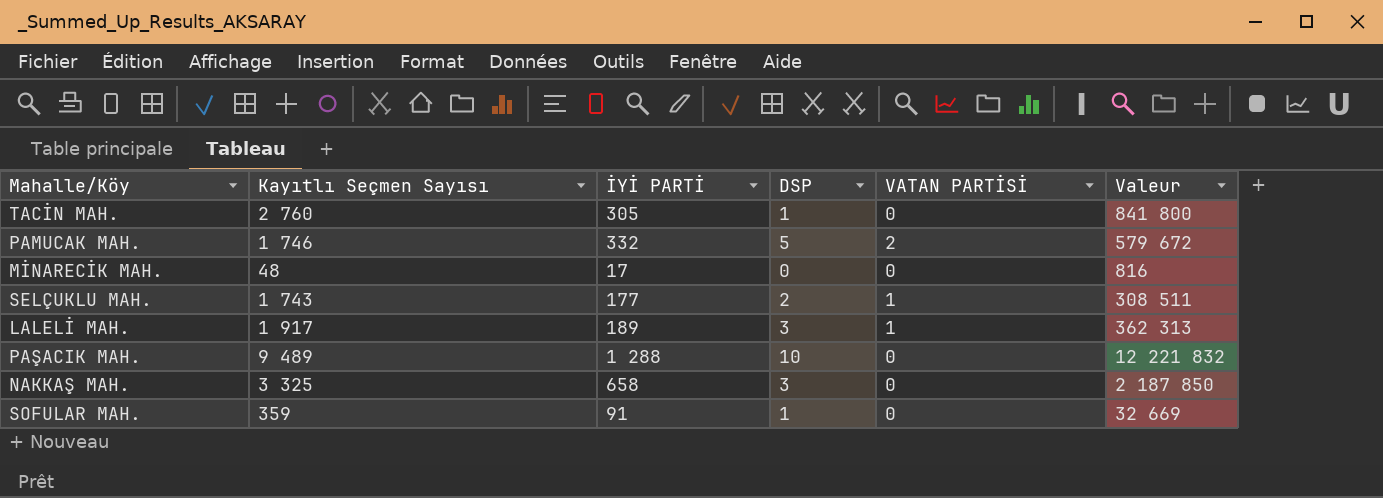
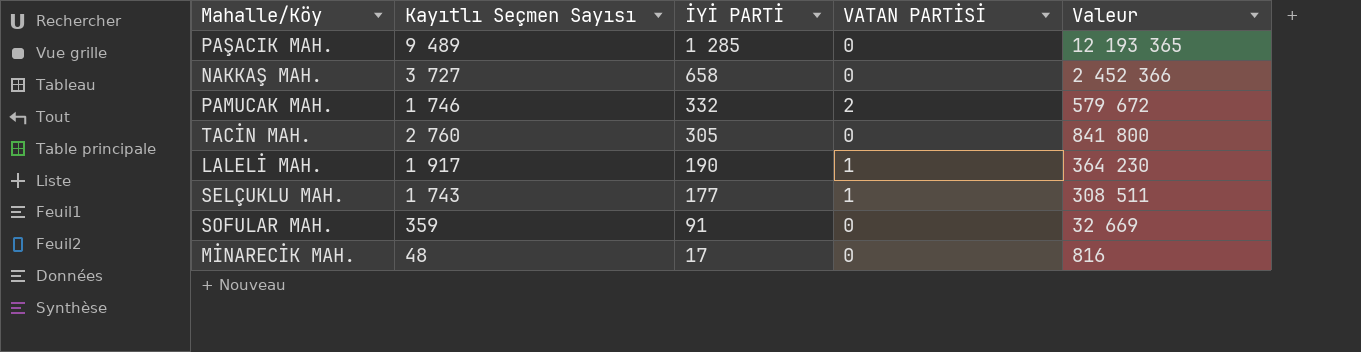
row order: none -> İYİ PARTİ descending
column DSP | position: 4 -> none
PAŞACIK MAH. | İYİ PARTİ: 1 288 -> 1 285
PAŞACIK MAH. | Valeur: 12 221 832 -> 12 193 365
NAKKAŞ MAH. | Kayıtlı Seçmen Sayısı: 3 325 -> 3 727
NAKKAŞ MAH. | Valeur: 2 187 850 -> 2 452 366
LALELİ MAH. | İYİ PARTİ: 189 -> 190
LALELİ MAH. | Valeur: 362 313 -> 364 230

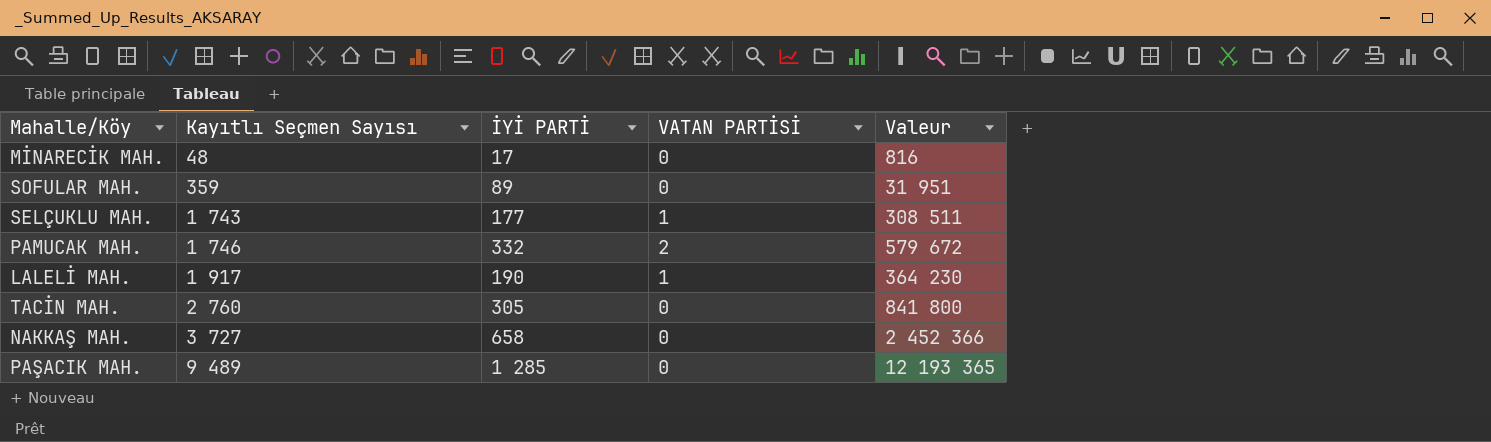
row order: İYİ PARTİ descending -> Kayıtlı Seçmen Sayısı ascending
SOFULAR MAH. | İYİ PARTİ: 91 -> 89
SOFULAR MAH. | Valeur: 32 669 -> 31 951

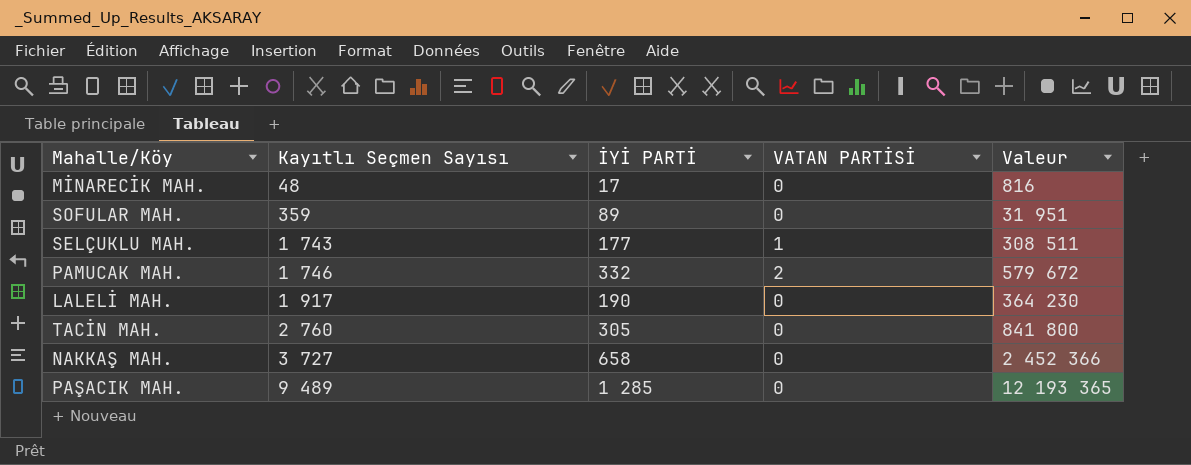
LALELİ MAH. | VATAN PARTİSİ: 1 -> 0

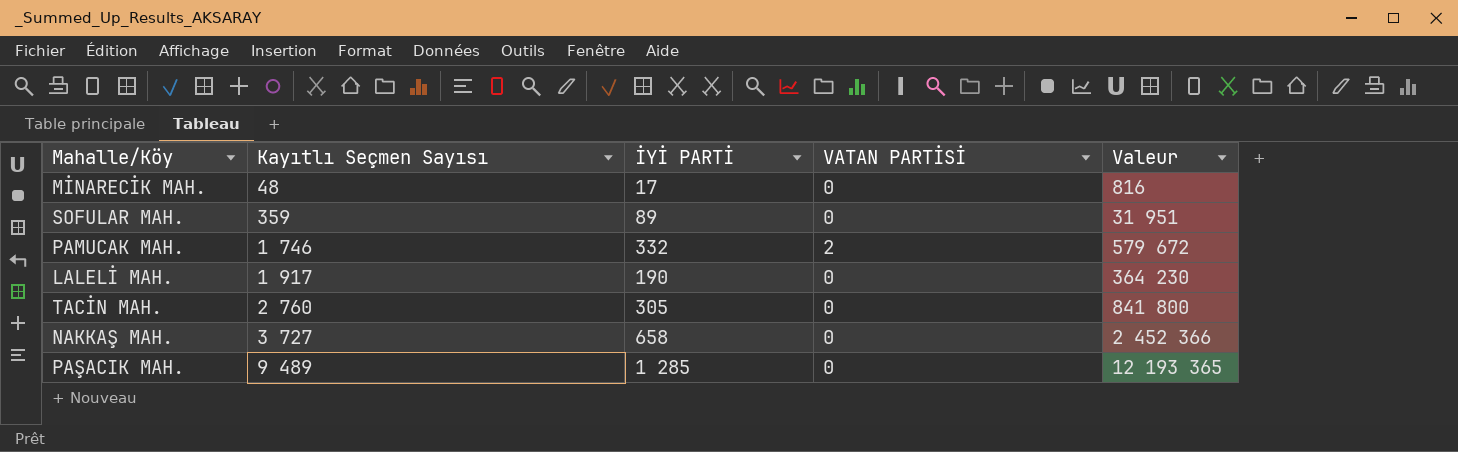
row SELÇUKLU MAH.: 1 743 | 177 | 1 | 308 511 -> none

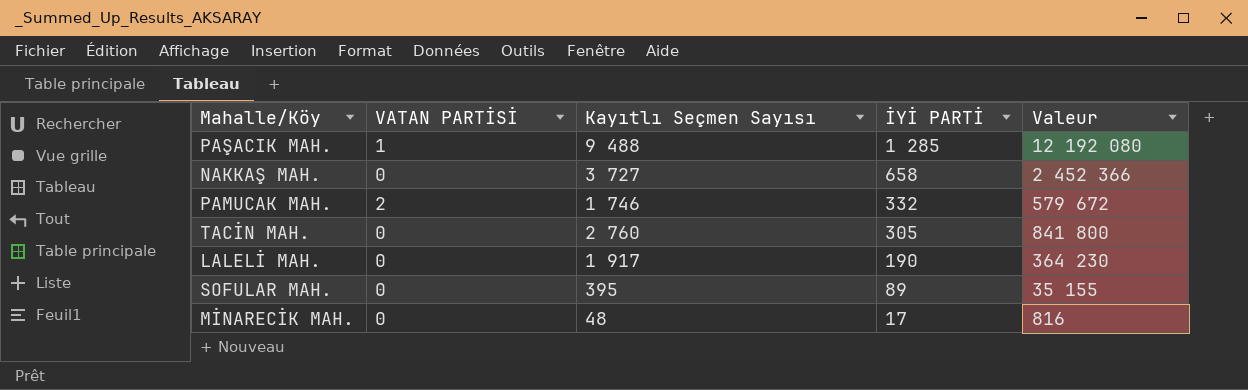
row order: Kayıtlı Seçmen Sayısı ascending -> İYİ PARTİ descending
column VATAN PARTİSİ | position: 4 -> 2
PAŞACIK MAH. | VATAN PARTİSİ: 0 -> 1
PAŞACIK MAH. | Kayıtlı Seçmen Sayısı: 9 489 -> 9 488
PAŞACIK MAH. | Valeur: 12 193 365 -> 12 192 080
SOFULAR MAH. | Kayıtlı Seçmen Sayısı: 359 -> 395
SOFULAR MAH. | Valeur: 31 951 -> 35 155

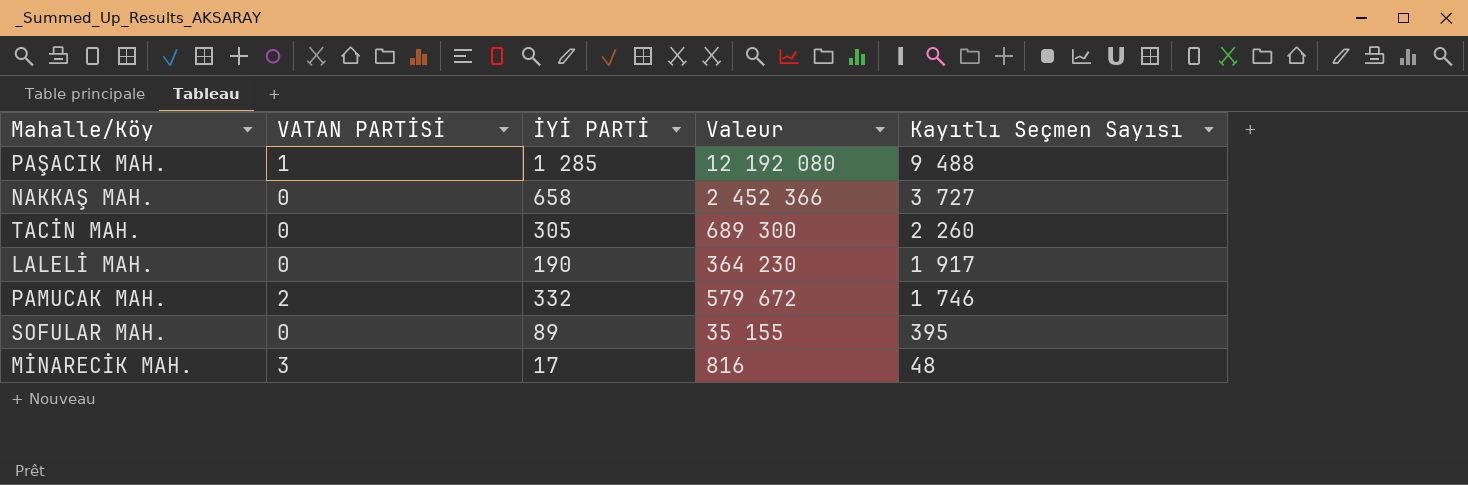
row order: İYİ PARTİ descending -> Kayıtlı Seçmen Sayısı descending
column Kayıtlı Seçmen Sayısı | position: 3 -> 5
TACİN MAH. | Valeur: 841 800 -> 689 300
TACİN MAH. | Kayıtlı Seçmen Sayısı: 2 760 -> 2 260
MİNARECİK MAH. | VATAN PARTİSİ: 0 -> 3

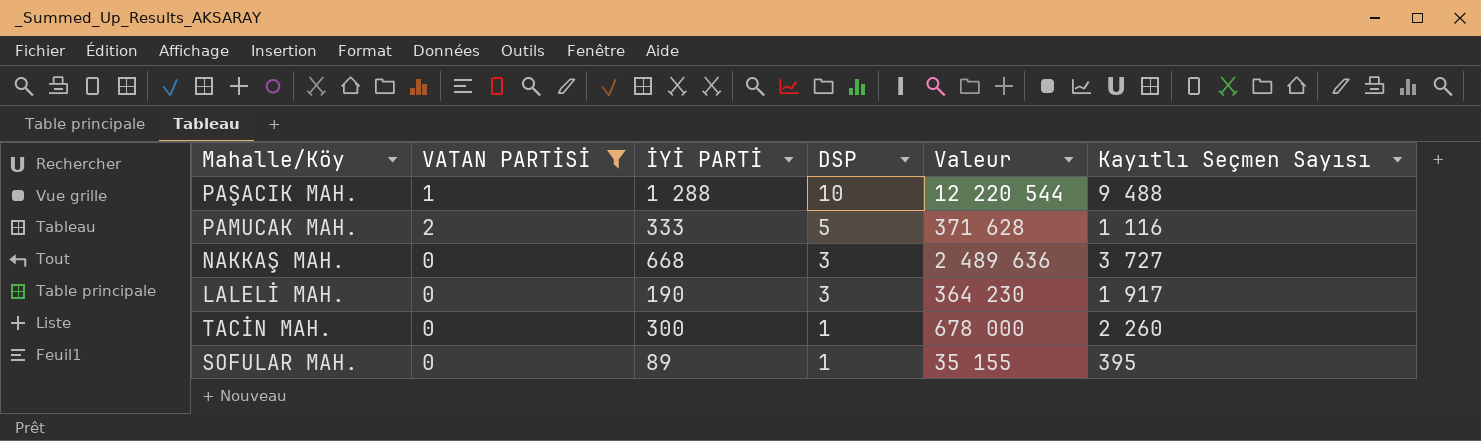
filter: none -> VATAN PARTİSİ != 3
row order: Kayıtlı Seçmen Sayısı descending -> DSP descending
column DSP | position: none -> 4
PAŞACIK MAH. | İYİ PARTİ: 1 285 -> 1 288
PAŞACIK MAH. | Valeur: 12 192 080 -> 12 220 544
PAMUCAK MAH. | İYİ PARTİ: 332 -> 333
PAMUCAK MAH. | Valeur: 579 672 -> 371 628
PAMUCAK MAH. | Kayıtlı Seçmen Sayısı: 1 746 -> 1 116
NAKKAŞ MAH. | İYİ PARTİ: 658 -> 668
NAKKAŞ MAH. | Valeur: 2 452 366 -> 2 489 636
TACİN MAH. | İYİ PARTİ: 305 -> 300
TACİN MAH. | Valeur: 689 300 -> 678 000

